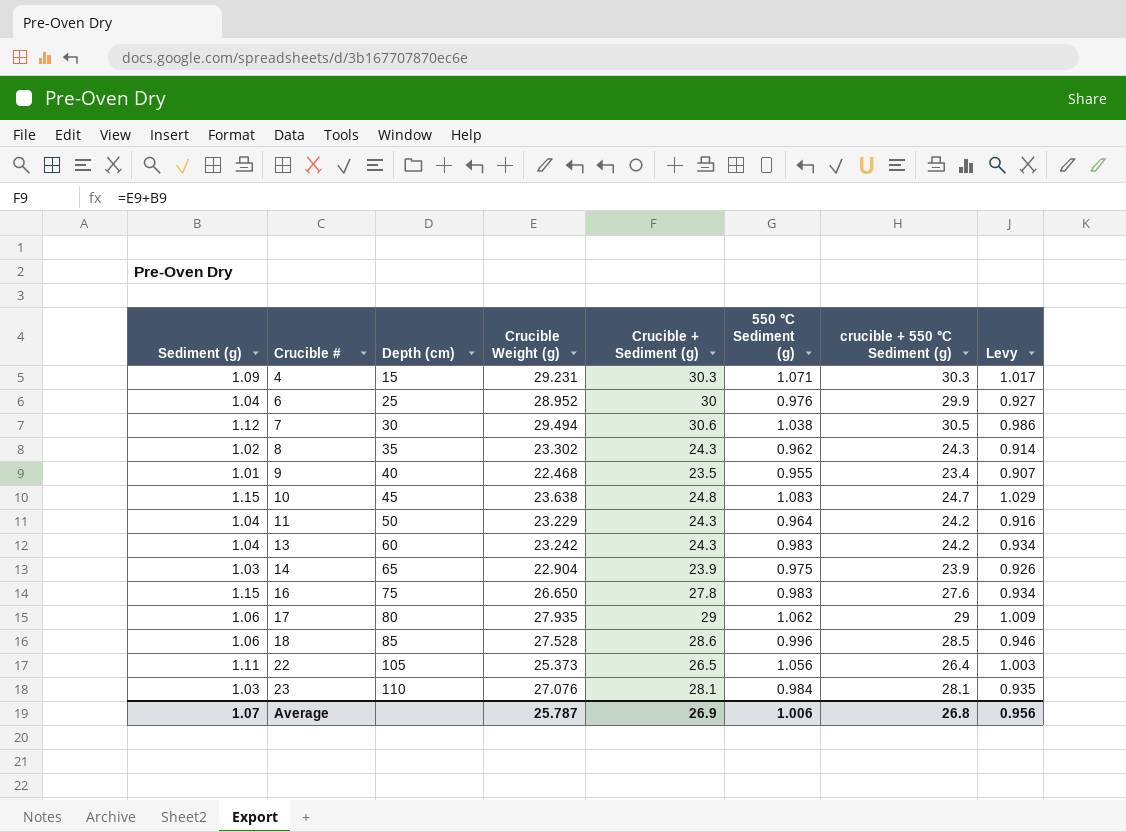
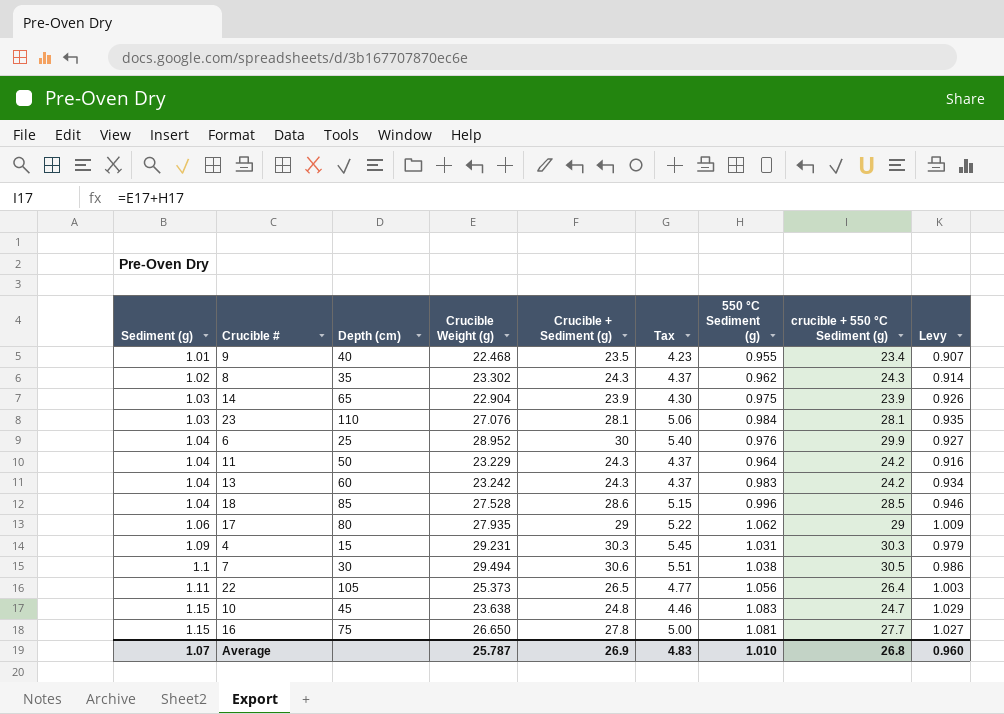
row order: Crucible # ascending -> Sediment (g) ascending
column Tax | formula: none -> [Crucible + Sediment (g)] * 0.18
18 | Sediment (g): 1.06 -> 1.04
4 | 550 °C Sediment (g): 1.071 -> 1.031
4 | Levy: 1.017 -> 0.979
7 | Sediment (g): 1.12 -> 1.1
16 | 550 °C Sediment (g): 0.983 -> 1.081
16 | crucible + 550 °C Sediment (g): 27.6 -> 27.7
16 | Levy: 0.934 -> 1.027
Average | 550 °C Sediment (g): 1.006 -> 1.010
Average | Levy: 0.956 -> 0.960

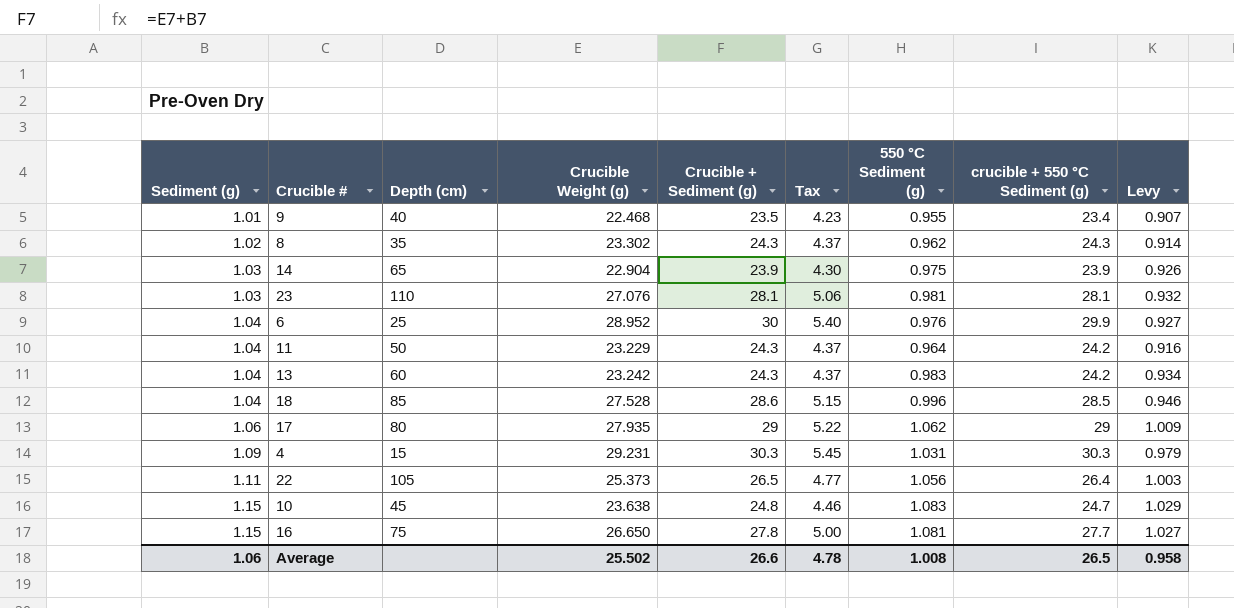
row 7: 1.1 | 30 | 29.494 | 30.6 | 5.51 | 1.038 | 30.5 | 0.986 -> none
23 | 550 °C Sediment (g): 0.984 -> 0.981
23 | Levy: 0.935 -> 0.932
Average | Sediment (g): 1.07 -> 1.06
Average | Crucible Weight (g): 25.787 -> 25.502
Average | Crucible + Sediment (g): 26.9 -> 26.6
Average | Tax: 4.83 -> 4.78
Average | 550 °C Sediment (g): 1.010 -> 1.008
Average | crucible + 550 °C Sediment (g): 26.8 -> 26.5
Average | Levy: 0.960 -> 0.958

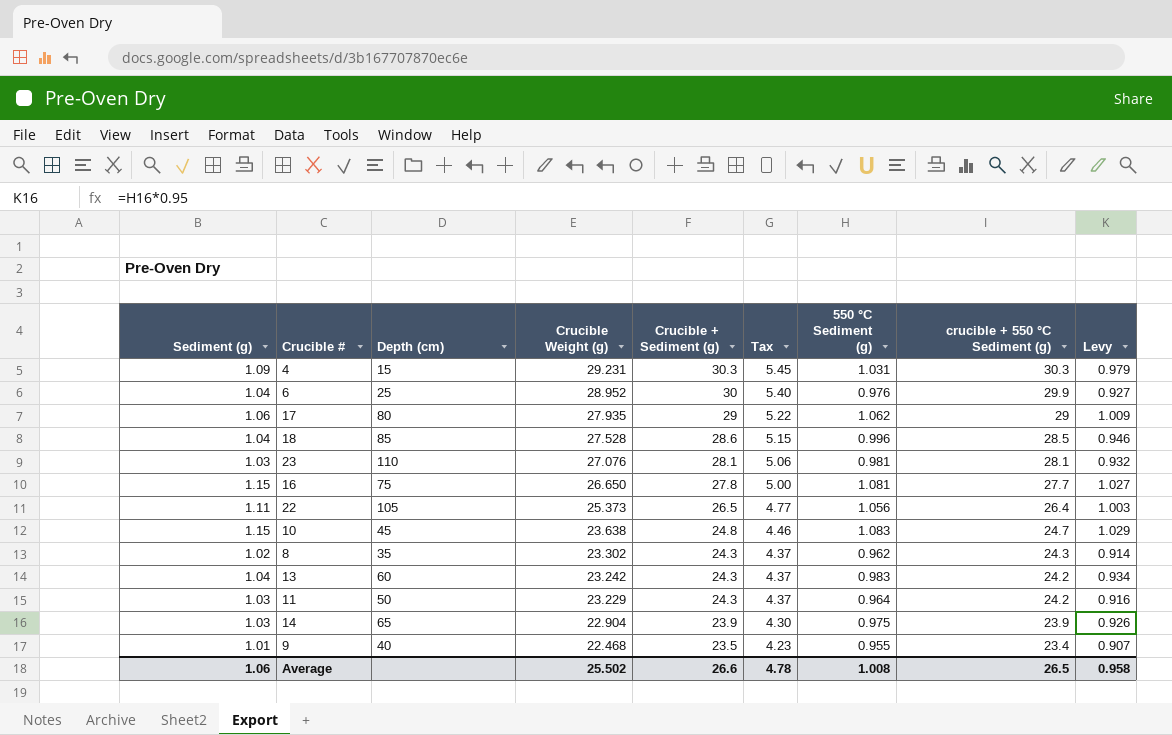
row order: Sediment (g) ascending -> Crucible Weight (g) descending
11 | Sediment (g): 1.04 -> 1.03

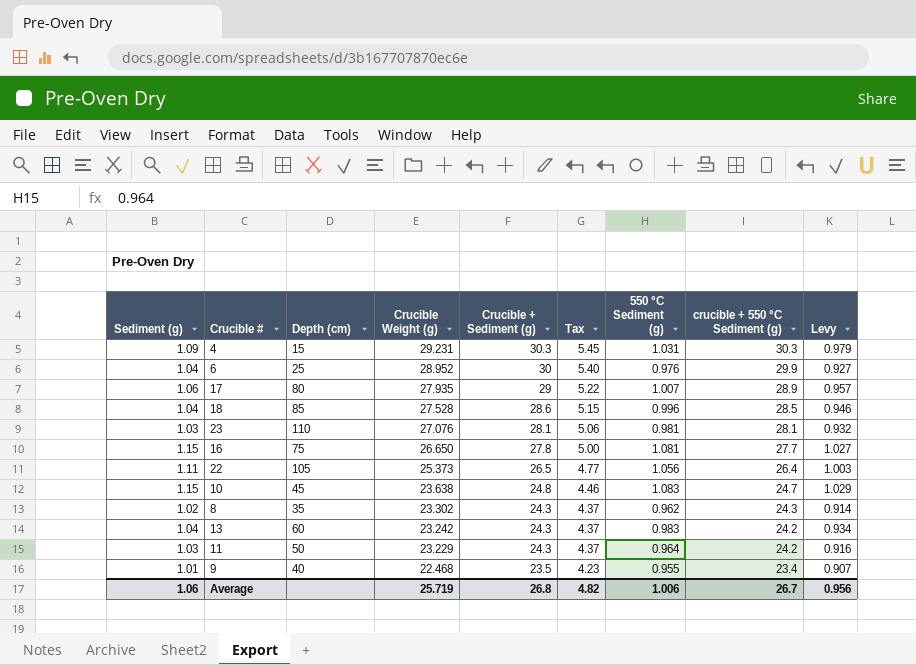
row 14: 1.03 | 65 | 22.904 | 23.9 | 4.30 | 0.975 | 23.9 | 0.926 -> none
17 | 550 °C Sediment (g): 1.062 -> 1.007
17 | crucible + 550 °C Sediment (g): 29 -> 28.9
17 | Levy: 1.009 -> 0.957
Average | Crucible Weight (g): 25.502 -> 25.719
Average | Crucible + Sediment (g): 26.6 -> 26.8
Average | Tax: 4.78 -> 4.82
Average | 550 °C Sediment (g): 1.008 -> 1.006
Average | crucible + 550 °C Sediment (g): 26.5 -> 26.7
Average | Levy: 0.958 -> 0.956

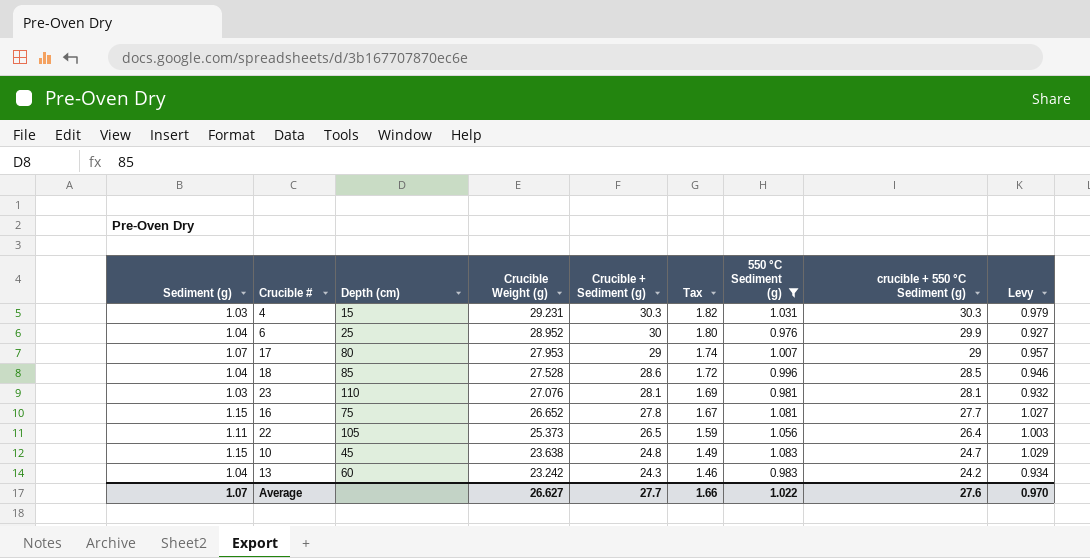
filter: none -> 550 °C Sediment (g) >= 0.976
column Tax | formula: [Crucible + Sediment (g)] * 0.18 -> [Crucible + Sediment (g)] * 0.06
4 | Sediment (g): 1.09 -> 1.03
17 | Sediment (g): 1.06 -> 1.07
17 | Crucible Weight (g): 27.935 -> 27.953
17 | crucible + 550 °C Sediment (g): 28.9 -> 29
16 | Crucible Weight (g): 26.650 -> 26.652
Average | Sediment (g): 1.06 -> 1.07
Average | Crucible Weight (g): 25.719 -> 26.627
Average | Crucible + Sediment (g): 26.8 -> 27.7
Average | Tax: 4.82 -> 1.66
Average | 550 °C Sediment (g): 1.006 -> 1.022
Average | crucible + 550 °C Sediment (g): 26.7 -> 27.6
Average | Levy: 0.956 -> 0.970

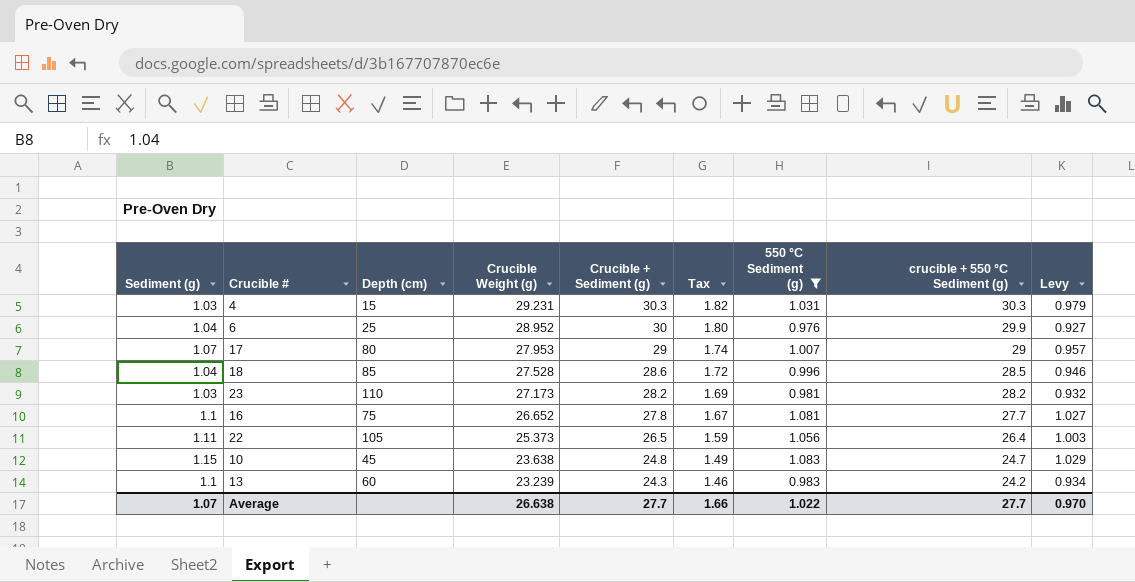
23 | Crucible Weight (g): 27.076 -> 27.173
23 | Crucible + Sediment (g): 28.1 -> 28.2
23 | crucible + 550 °C Sediment (g): 28.1 -> 28.2
16 | Sediment (g): 1.15 -> 1.1
13 | Sediment (g): 1.04 -> 1.1
13 | Crucible Weight (g): 23.242 -> 23.239
Average | Crucible Weight (g): 26.627 -> 26.638
Average | crucible + 550 °C Sediment (g): 27.6 -> 27.7

